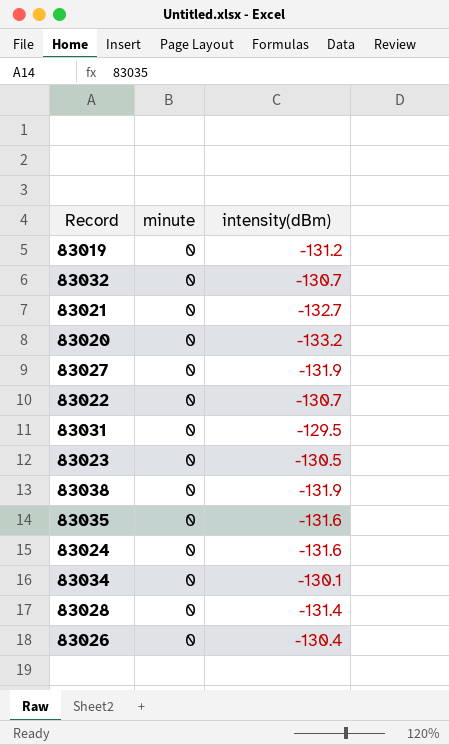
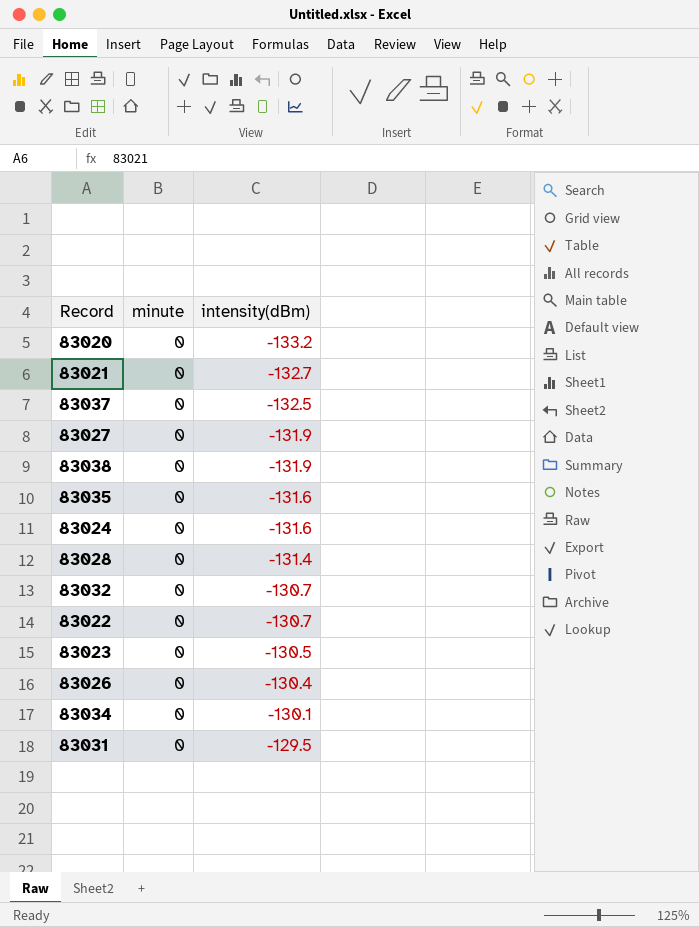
row order: none -> intensity(dBm) ascending
row 83019: 0 | -131.2 -> none
row 83037: none -> 0 | -132.5

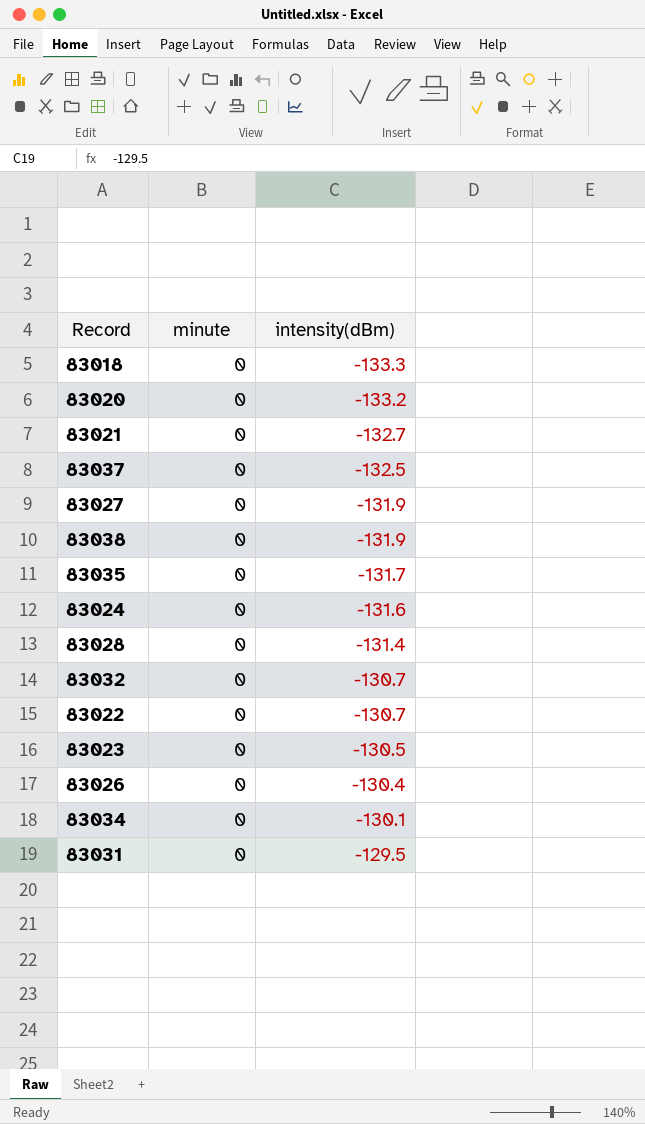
row 83018: none -> 0 | -133.3
83035 | intensity(dBm): -131.6 -> -131.7

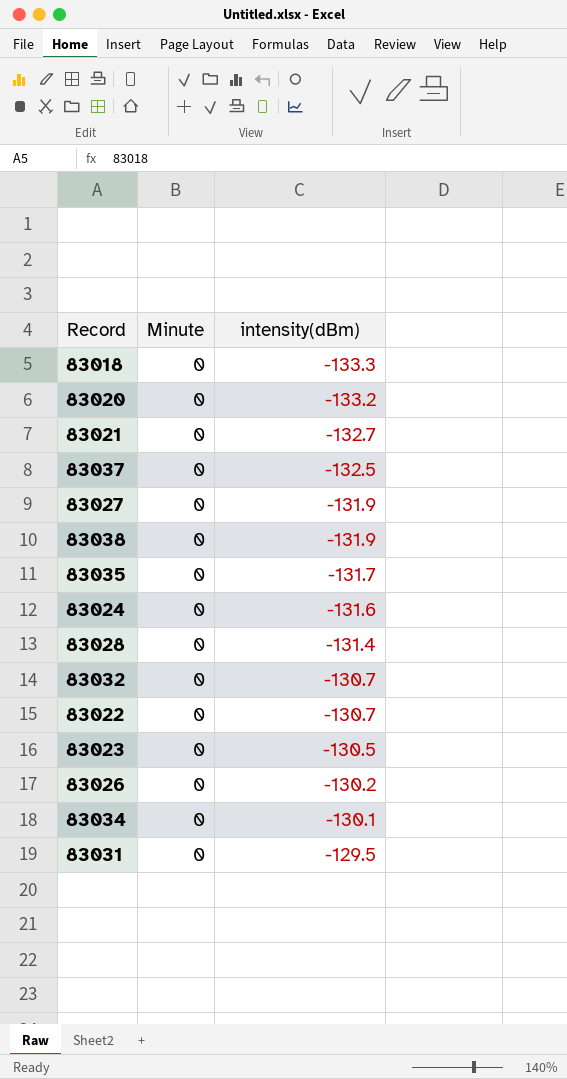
column name: minute -> Minute
83026 | intensity(dBm): -130.4 -> -130.2

